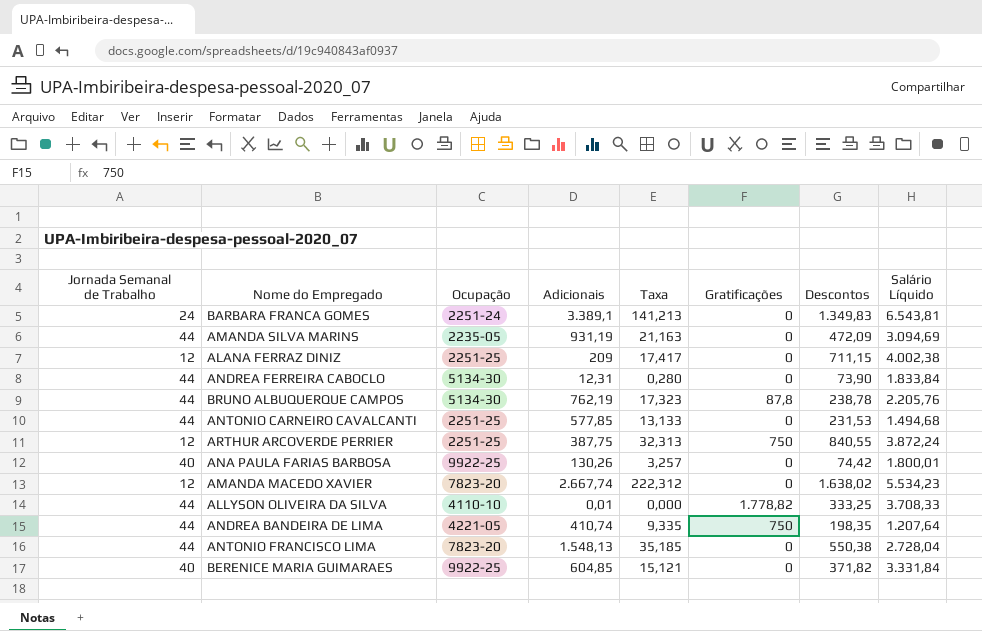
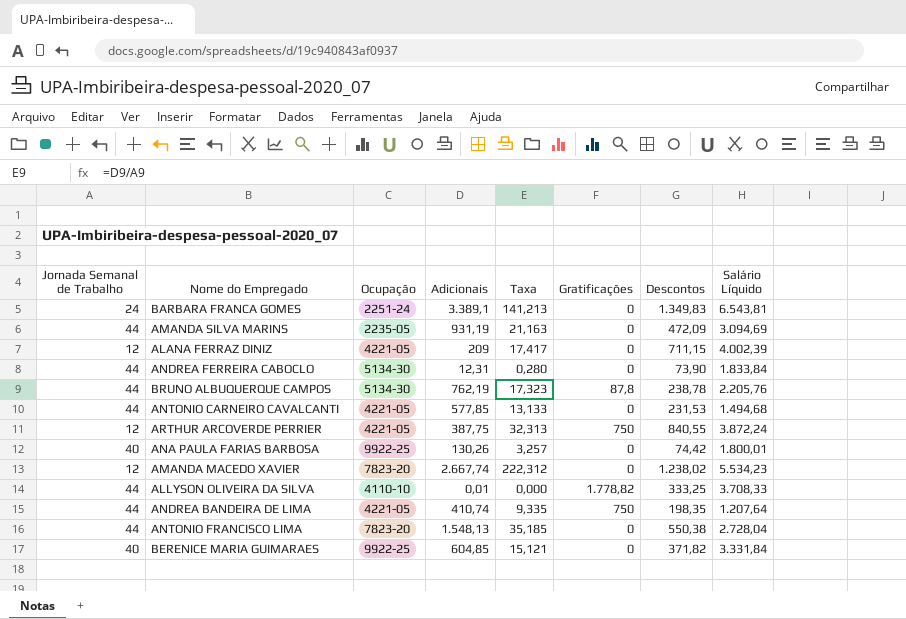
ALANA FERRAZ DINIZ | Ocupação: 2251-25 -> 4221-05
ALANA FERRAZ DINIZ | Salário Líquido: 4.002,38 -> 4.002,39
ANTONIO CARNEIRO CAVALCANTI | Ocupação: 2251-25 -> 4221-05
ARTHUR ARCOVERDE PERRIER | Ocupação: 2251-25 -> 4221-05
AMANDA MACEDO XAVIER | Descontos: 1.638,02 -> 1.238,02

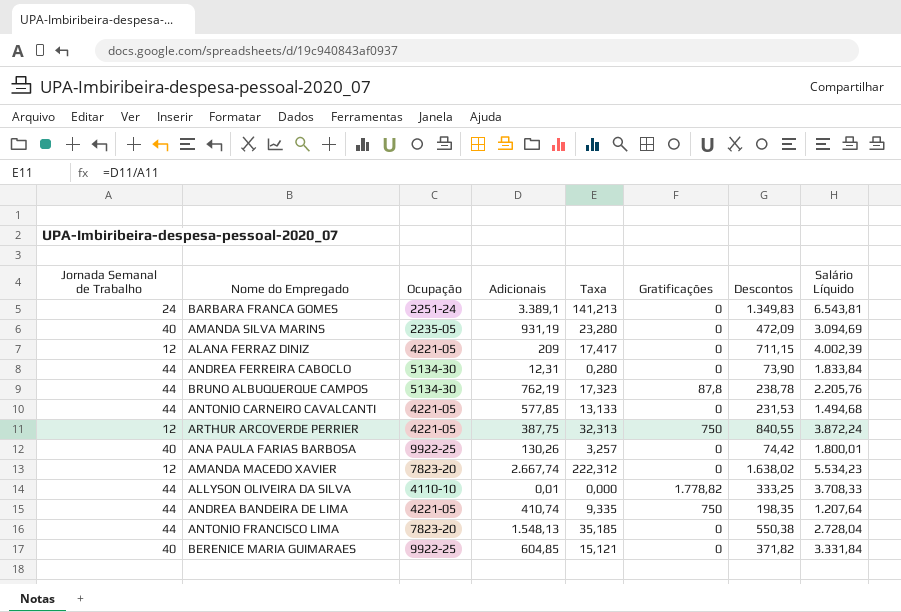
AMANDA SILVA MARINS | Jornada Semanal de Trabalho: 44 -> 40
AMANDA SILVA MARINS | Taxa: 21,163 -> 23,280
AMANDA MACEDO XAVIER | Descontos: 1.238,02 -> 1.638,02

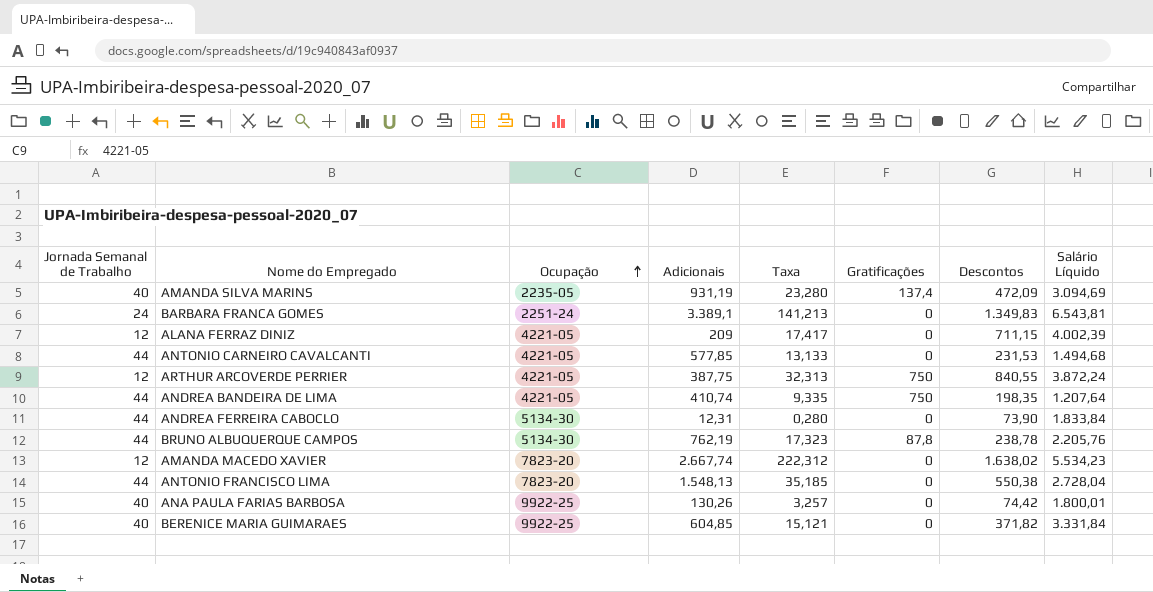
row order: none -> Ocupação ascending
row ALLYSON OLIVEIRA DA SILVA: 44 | 4110-10 | 0,01 | 0,000 | 1.778,82 | 333,25 | 3.708,33 -> none
AMANDA SILVA MARINS | Gratificações: 0 -> 137,4

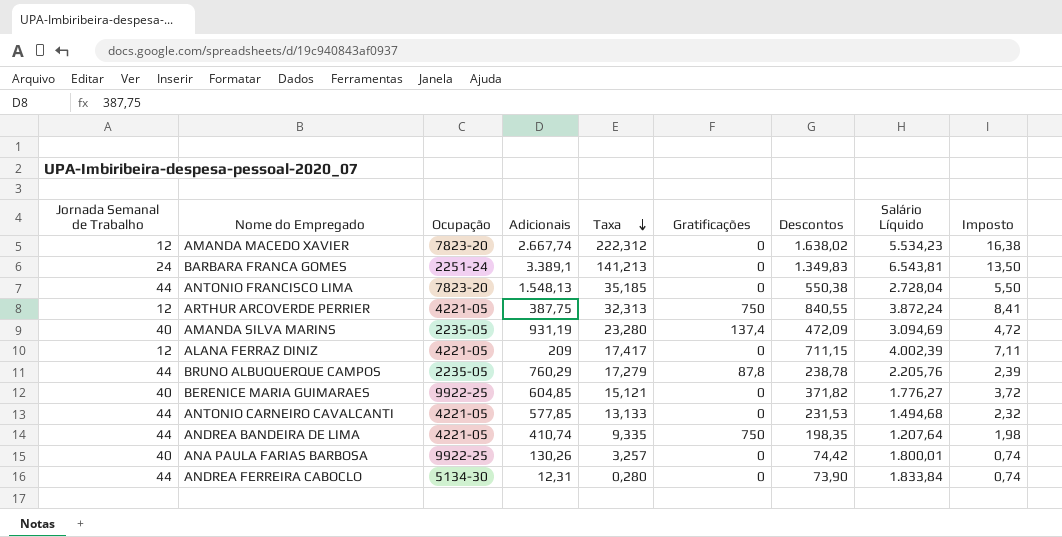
row order: Ocupação ascending -> Taxa descending
column Imposto | formula: none -> [Descontos] * 0,01
BRUNO ALBUQUERQUE CAMPOS | Ocupação: 5134-30 -> 2235-05
BRUNO ALBUQUERQUE CAMPOS | Adicionais: 762,19 -> 760,29
BRUNO ALBUQUERQUE CAMPOS | Taxa: 17,323 -> 17,279
BERENICE MARIA GUIMARAES | Salário Líquido: 3.331,84 -> 1.776,27

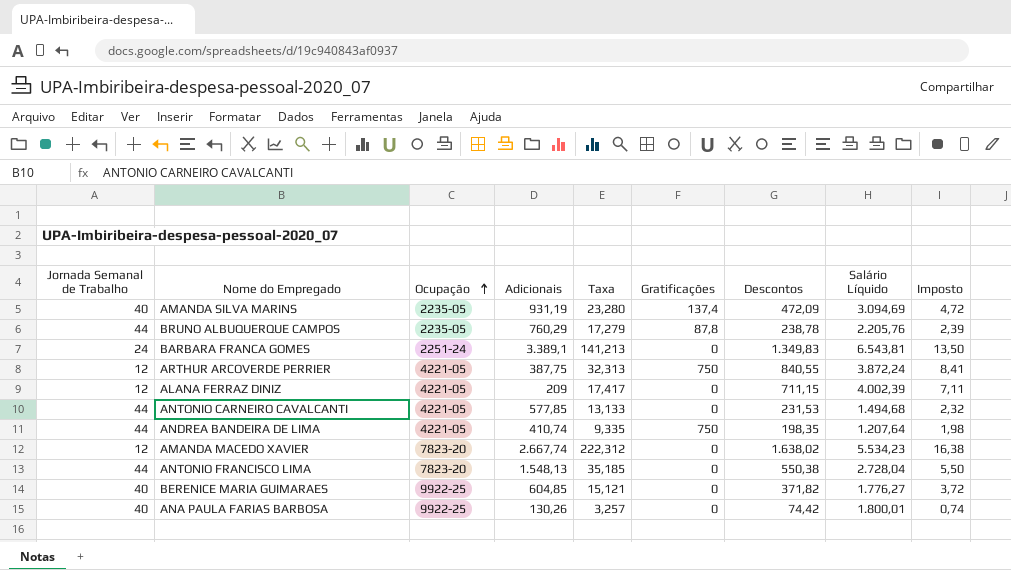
row order: Taxa descending -> Ocupação ascending
row ANDREA FERREIRA CABOCLO: 44 | 5134-30 | 12,31 | 0,280 | 0 | 73,90 | 1.833,84 | 0,74 -> none

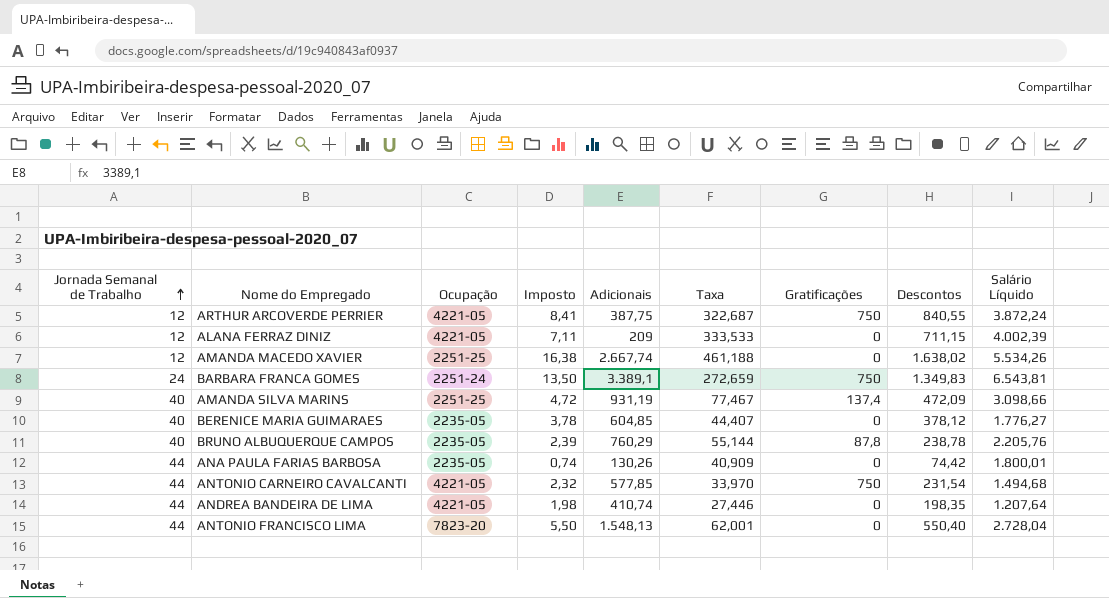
row order: Ocupação ascending -> Jornada Semanal de Trabalho ascending
column Imposto | position: 9 -> 4
column Taxa | formula: [Adicionais] / [Jornada Semanal de Trabalho] -> [Salário Líquido] / [Jornada Semanal de Trabalho]
AMANDA MACEDO XAVIER | Ocupação: 7823-20 -> 2251-25
AMANDA MACEDO XAVIER | Salário Líquido: 5.534,23 -> 5.534,26
BARBARA FRANCA GOMES | Gratificações: 0 -> 750
AMANDA SILVA MARINS | Ocupação: 2235-05 -> 2251-25
AMANDA SILVA MARINS | Salário Líquido: 3.094,69 -> 3.098,66
BERENICE MARIA GUIMARAES | Ocupação: 9922-25 -> 2235-05
BERENICE MARIA GUIMARAES | Imposto: 3,72 -> 3,78
BERENICE MARIA GUIMARAES | Descontos: 371,82 -> 378,12
BRUNO ALBUQUERQUE CAMPOS | Jornada Semanal de Trabalho: 44 -> 40
ANA PAULA FARIAS BARBOSA | Jornada Semanal de Trabalho: 40 -> 44
ANA PAULA FARIAS BARBOSA | Ocupação: 9922-25 -> 2235-05
ANTONIO CARNEIRO CAVALCANTI | Gratificações: 0 -> 750
ANTONIO CARNEIRO CAVALCANTI | Descontos: 231,53 -> 231,54
ANDREA BANDEIRA DE LIMA | Gratificações: 750 -> 0
ANTONIO FRANCISCO LIMA | Descontos: 550,38 -> 550,40

